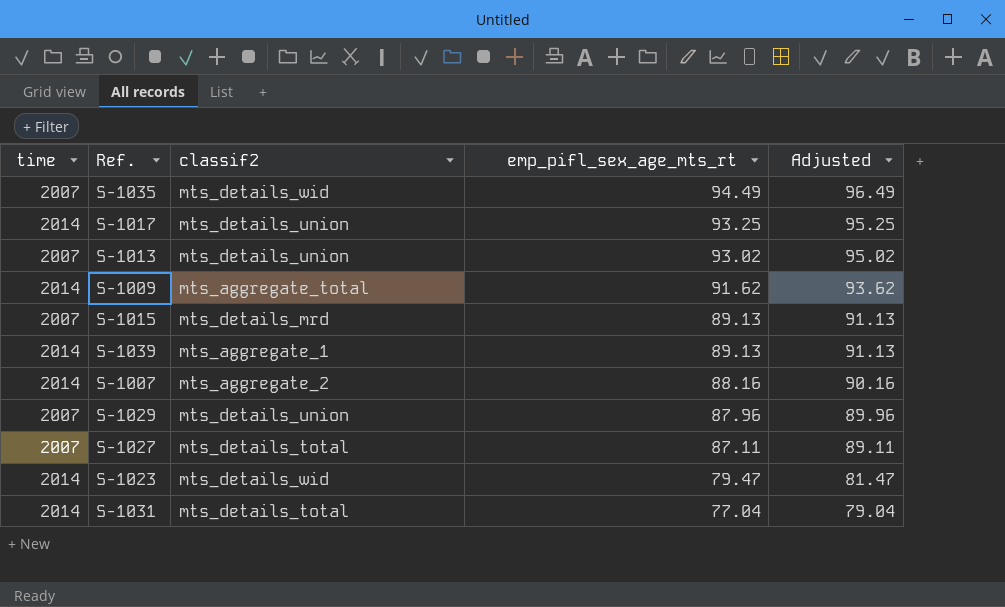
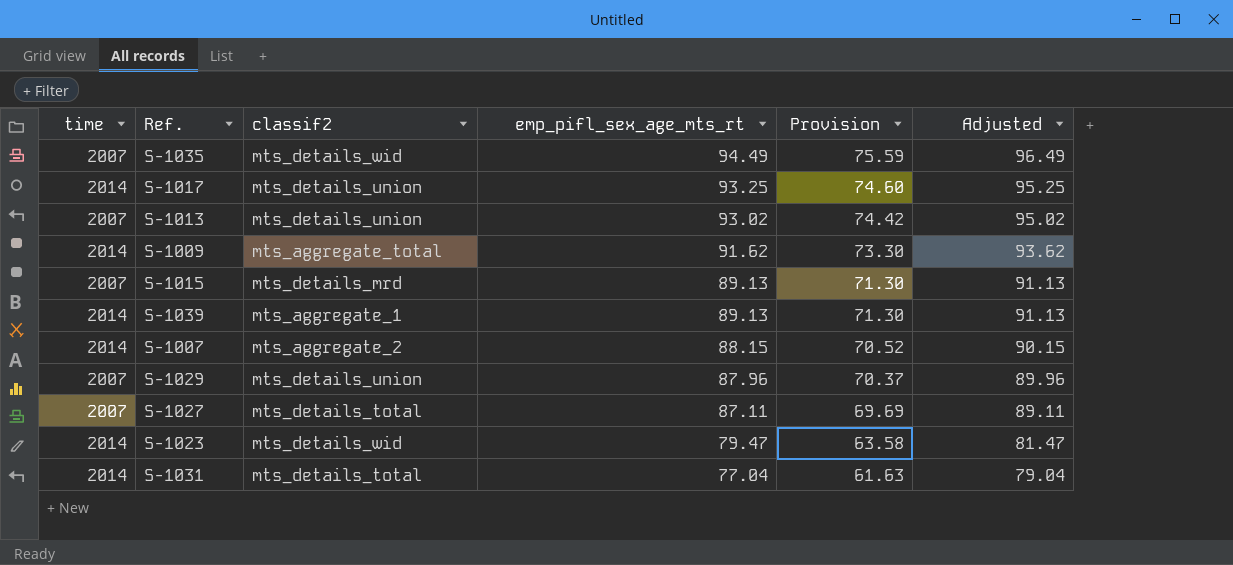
column Provision | formula: none -> [emp_pifl_sex_age_mts_rt] * 0.8
S-1007 | emp_pifl_sex_age_mts_rt: 88.16 -> 88.15
S-1007 | Adjusted: 90.16 -> 90.15

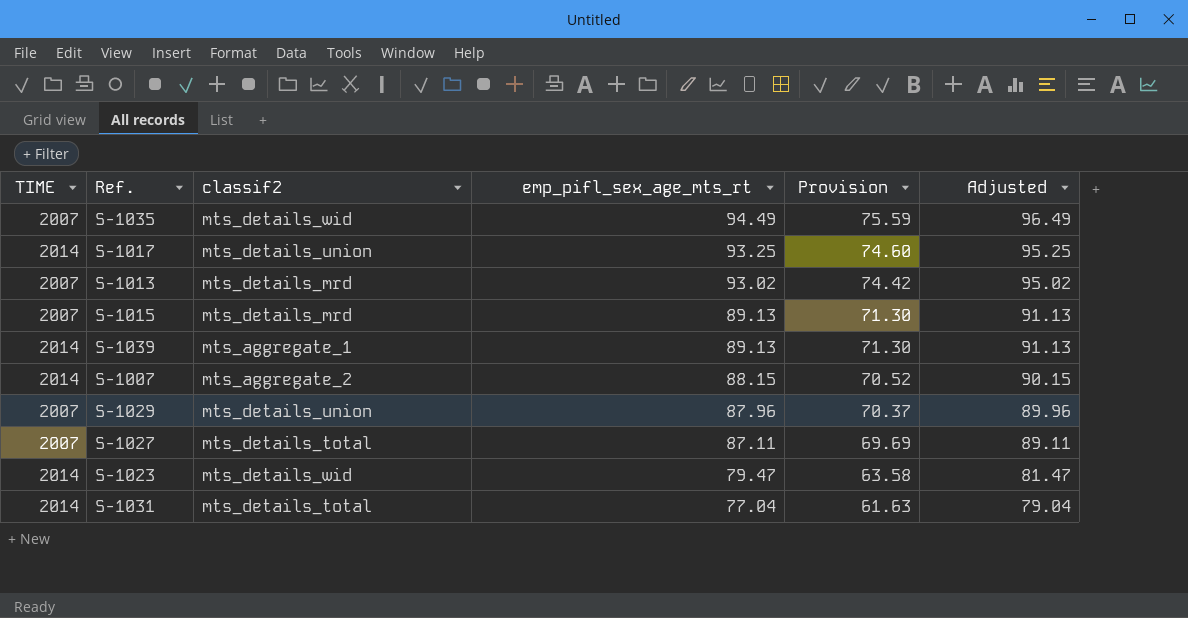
column name: time -> TIME
row S-1009: 2014 | mts_aggregate_total | 91.62 | 73.30 | 93.62 -> none
S-1013 | classif2: mts_details_union -> mts_details_mrd

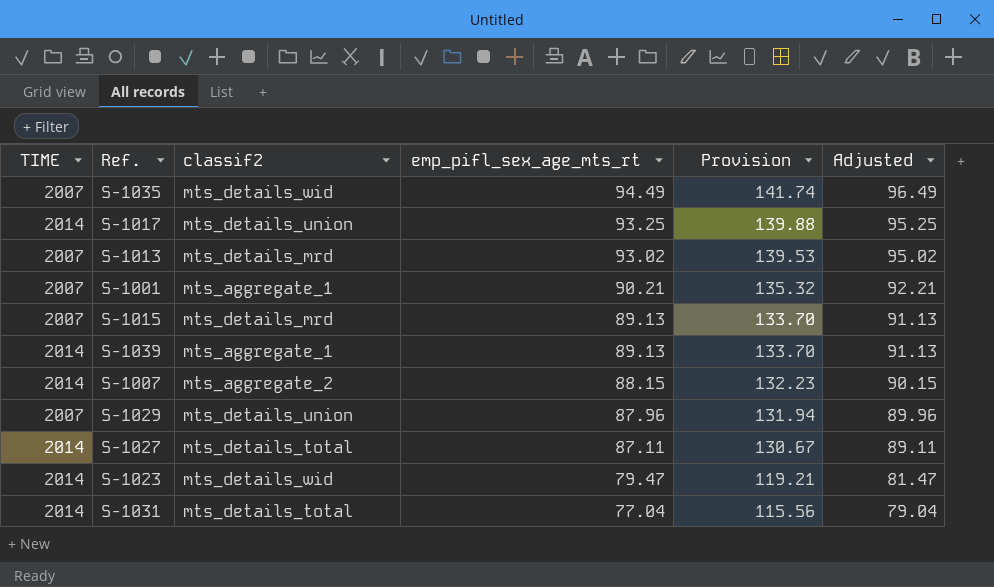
column Provision | formula: [emp_pifl_sex_age_mts_rt] * 0.8 -> [emp_pifl_sex_age_mts_rt] * 1.5
row S-1001: none -> 2007 | mts_aggregate_1 | 90.21 | 135.32 | 92.21
S-1027 | TIME: 2007 -> 2014

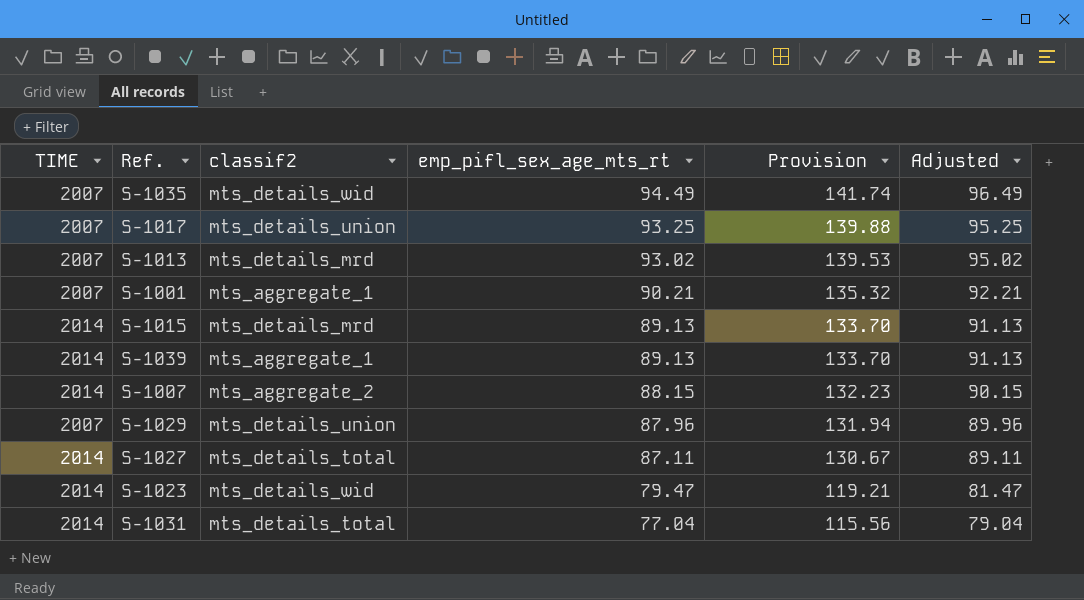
S-1017 | TIME: 2014 -> 2007
S-1015 | TIME: 2007 -> 2014

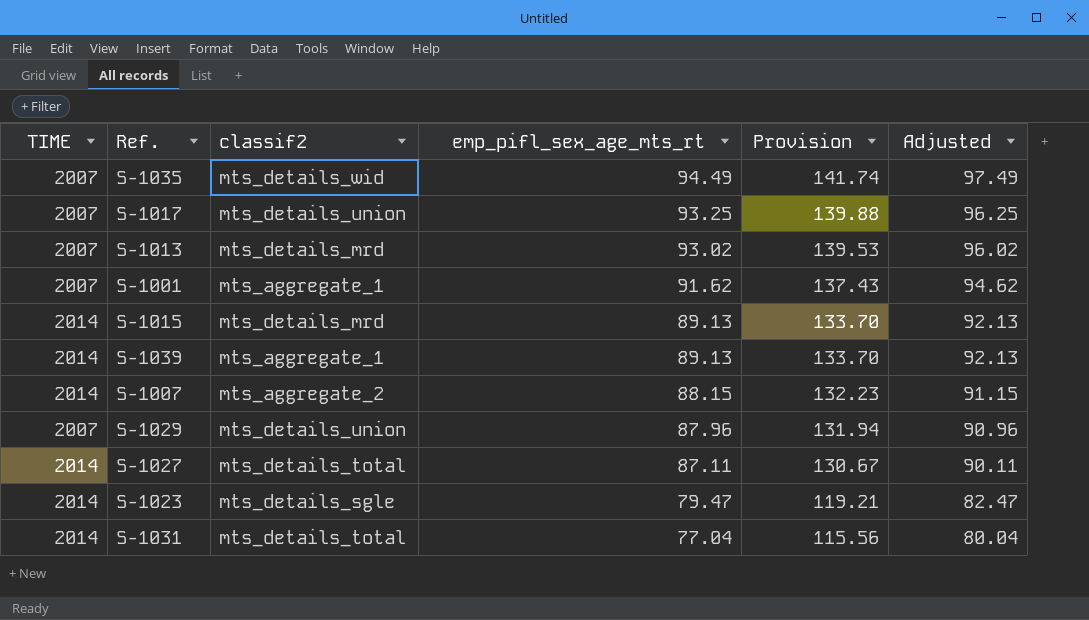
column Adjusted | formula: [emp_pifl_sex_age_mts_rt] + 2 -> [emp_pifl_sex_age_mts_rt] + 3
S-1001 | emp_pifl_sex_age_mts_rt: 90.21 -> 91.62
S-1001 | Provision: 135.32 -> 137.43
S-1023 | classif2: mts_details_wid -> mts_details_sgle

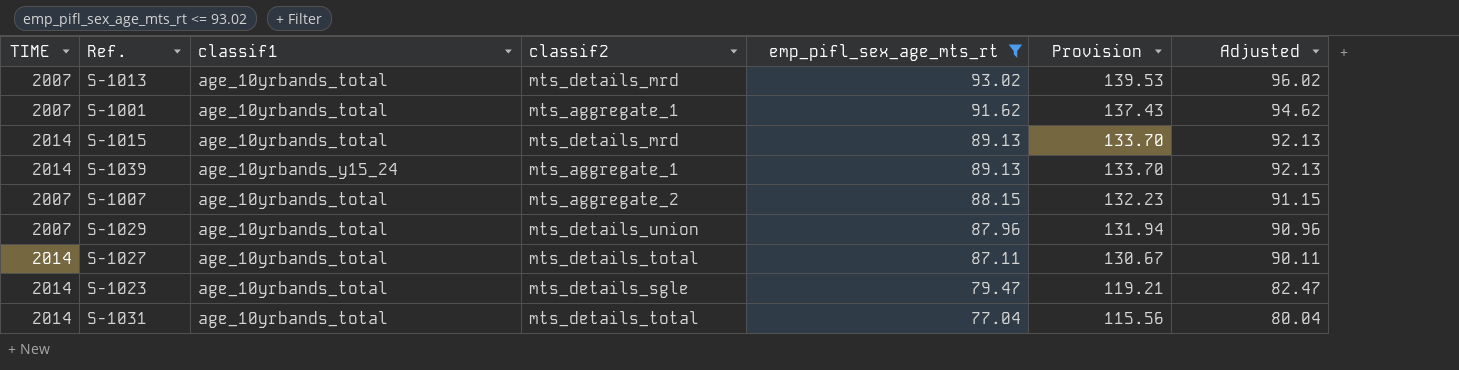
filter: none -> emp_pifl_sex_age_mts_rt <= 93.02
column classif1 | position: none -> 3
S-1007 | TIME: 2014 -> 2007

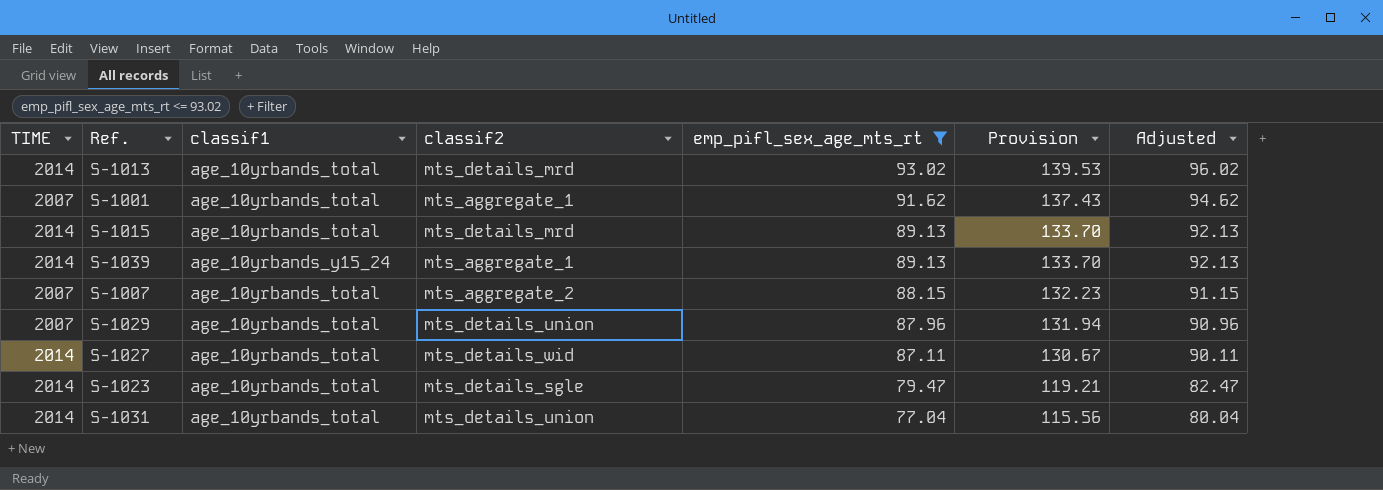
S-1013 | TIME: 2007 -> 2014
S-1027 | classif2: mts_details_total -> mts_details_wid
S-1031 | classif2: mts_details_total -> mts_details_union

